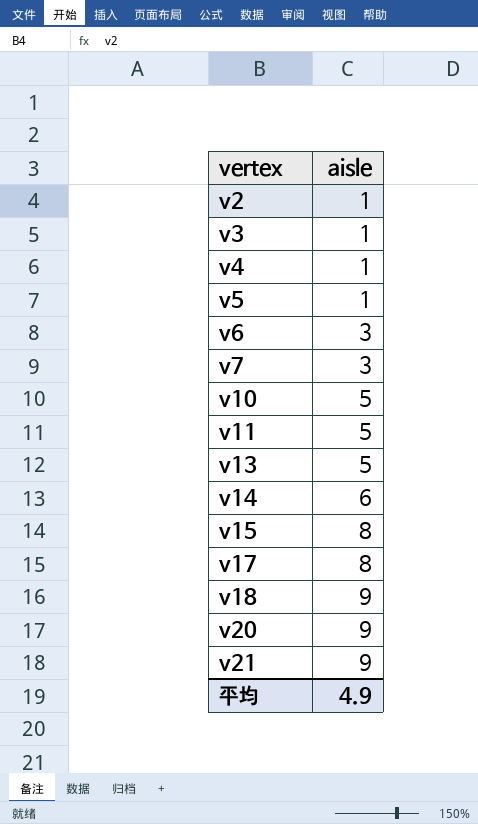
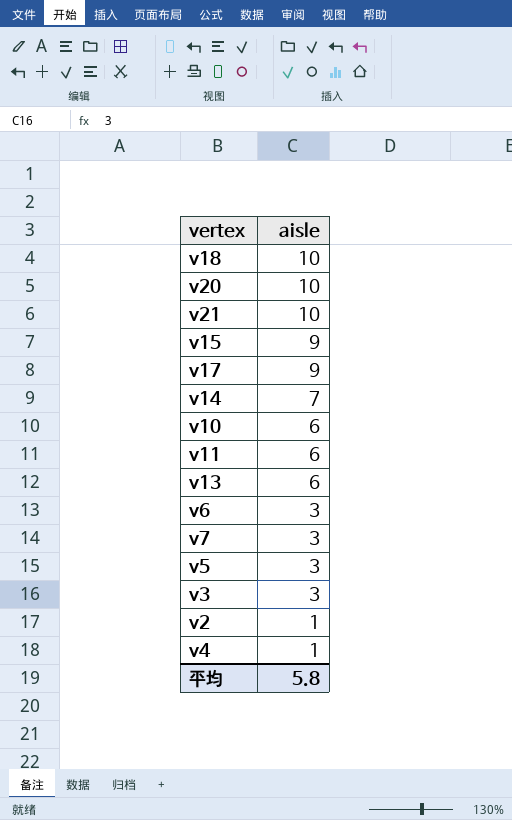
row order: vertex ascending -> aisle descending
v18 | aisle: 9 -> 10
v20 | aisle: 9 -> 10
v21 | aisle: 9 -> 10
v15 | aisle: 8 -> 9
v17 | aisle: 8 -> 9
v14 | aisle: 6 -> 7
v10 | aisle: 5 -> 6
v11 | aisle: 5 -> 6
v13 | aisle: 5 -> 6
v5 | aisle: 1 -> 3
v3 | aisle: 1 -> 3
平均 | aisle: 4.9 -> 5.8

